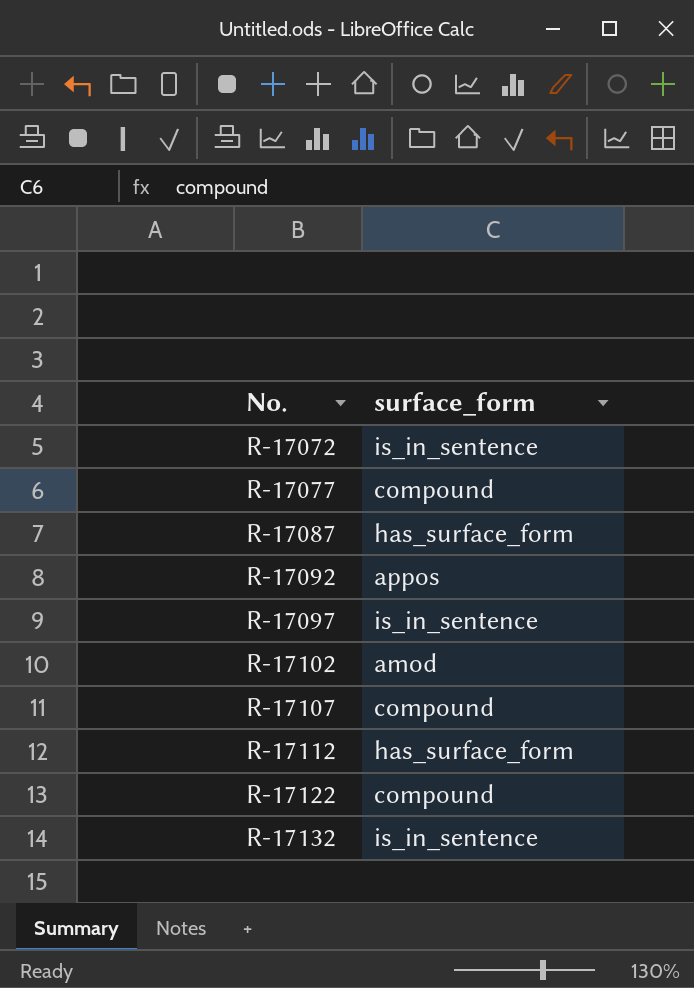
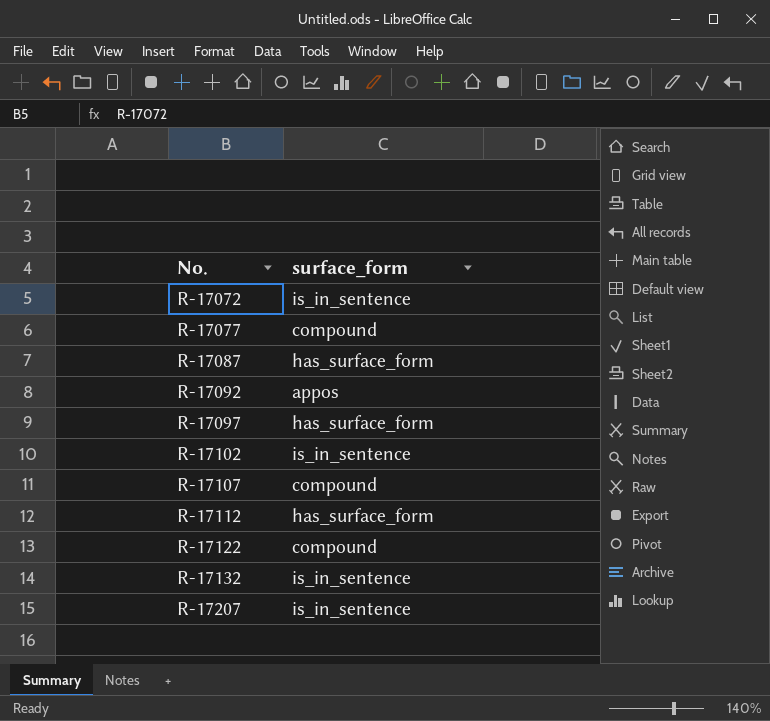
R-17097 | surface_form: is_in_sentence -> has_surface_form
R-17102 | surface_form: amod -> is_in_sentence
row R-17207: none -> is_in_sentence

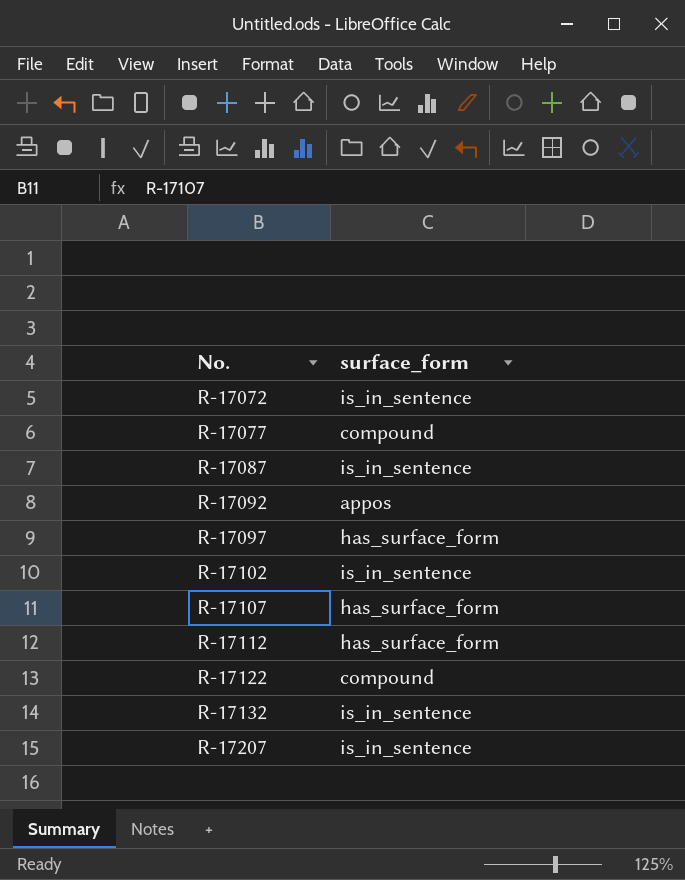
R-17087 | surface_form: has_surface_form -> is_in_sentence
R-17107 | surface_form: compound -> has_surface_form

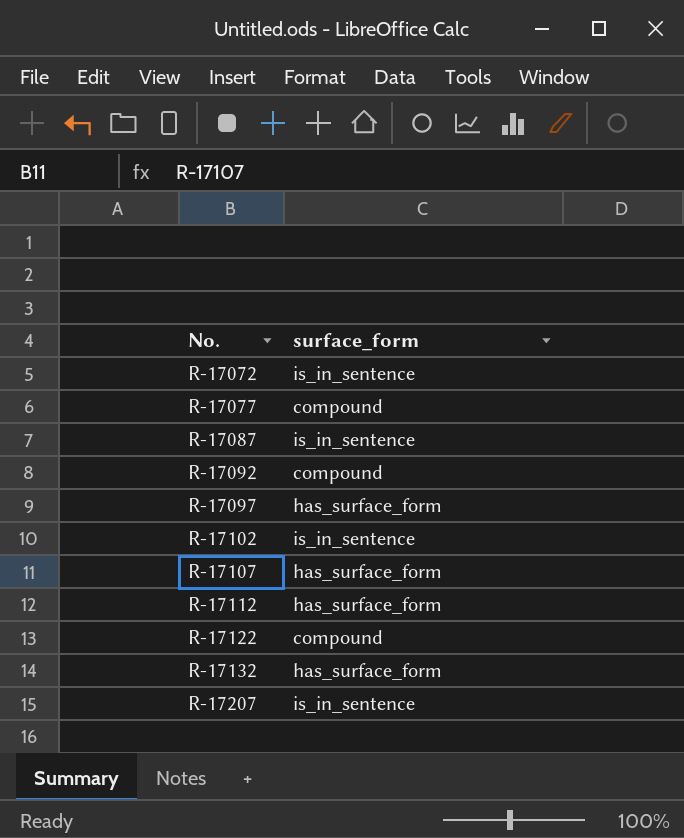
R-17092 | surface_form: appos -> compound
R-17132 | surface_form: is_in_sentence -> has_surface_form

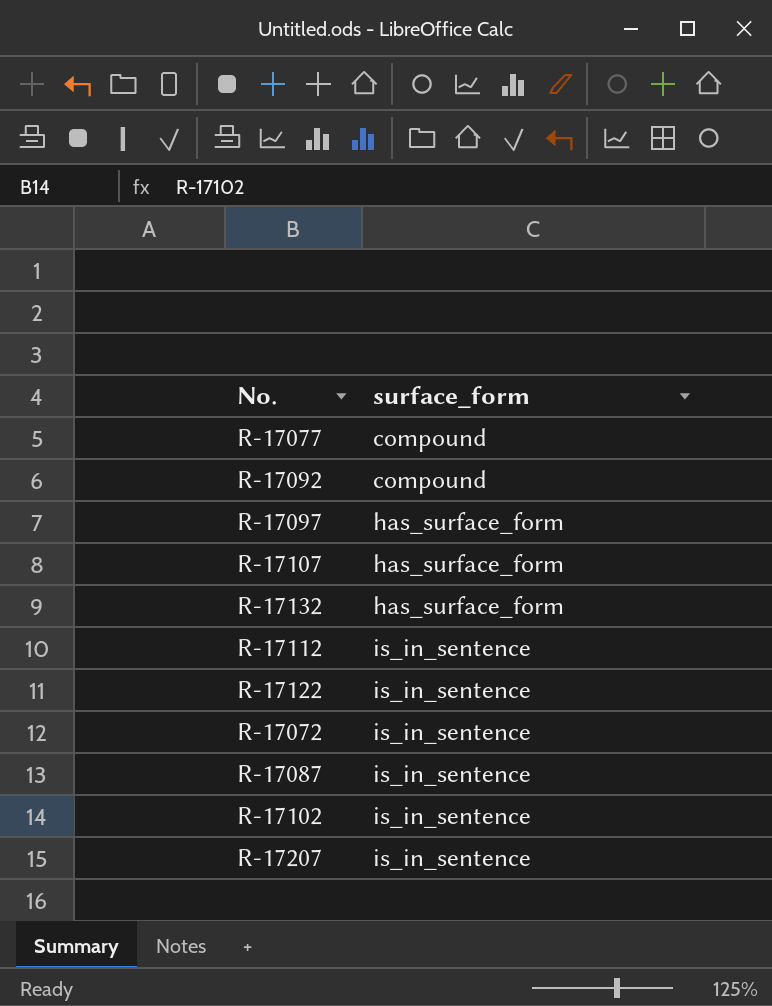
row order: No. ascending -> surface_form ascending
R-17112 | surface_form: has_surface_form -> is_in_sentence
R-17122 | surface_form: compound -> is_in_sentence

